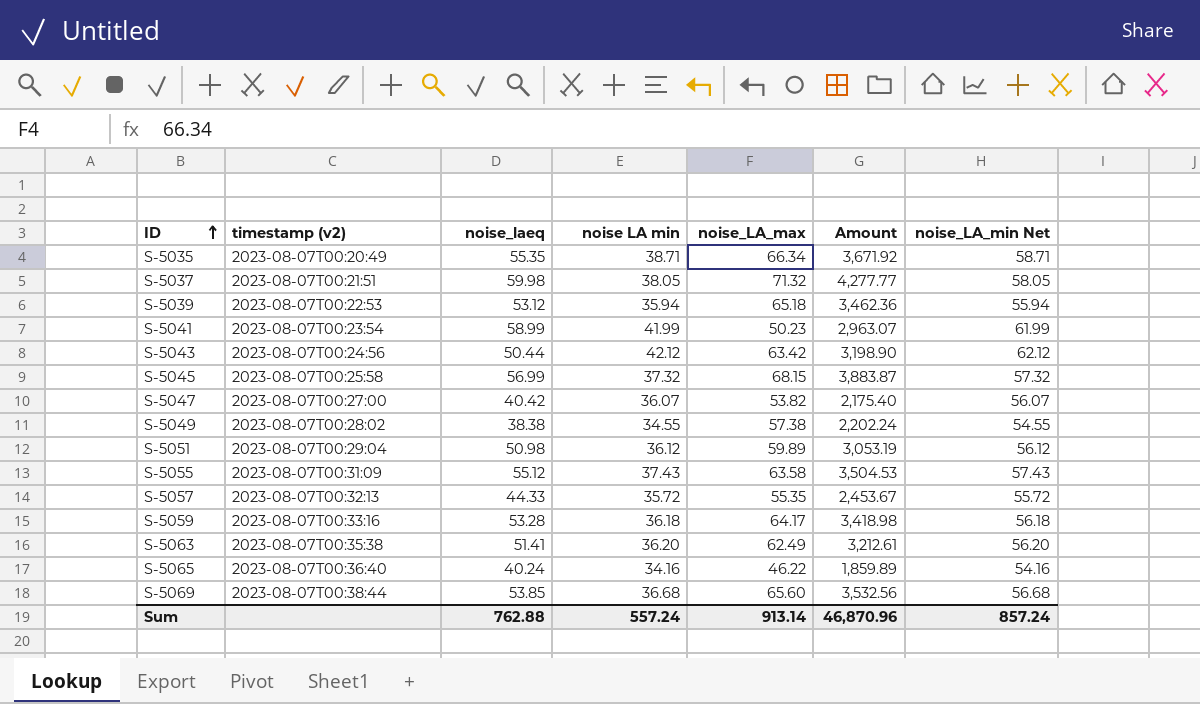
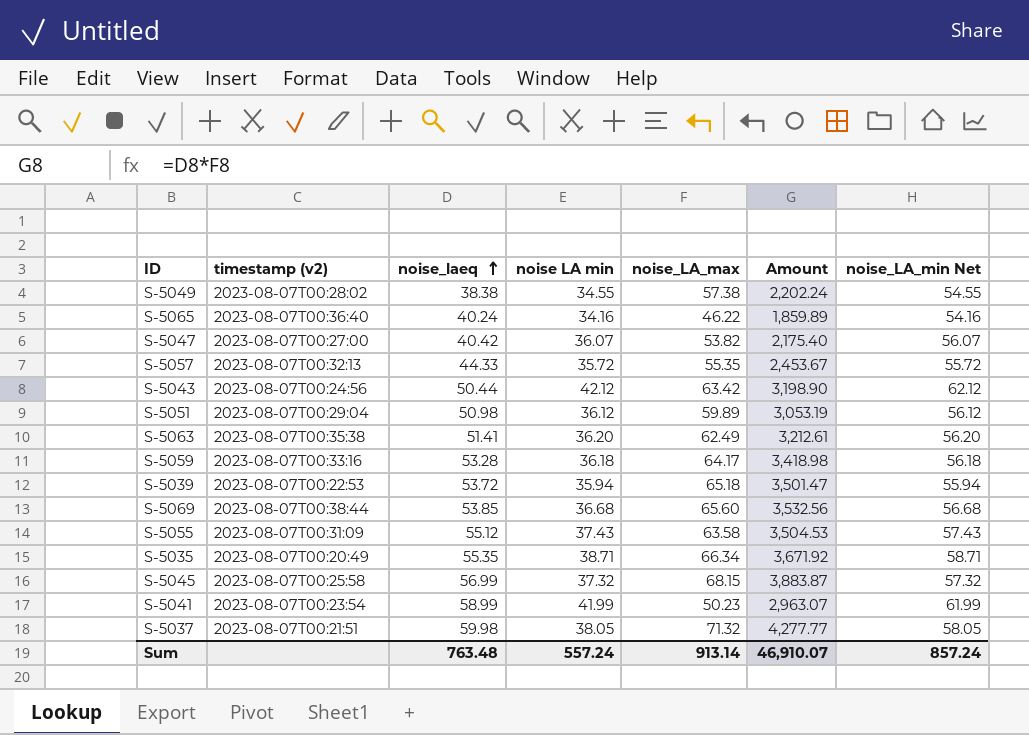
row order: ID ascending -> noise_laeq ascending
S-5039 | noise_laeq: 53.12 -> 53.72
S-5039 | Amount: 3,462.36 -> 3,501.47
Sum | noise_laeq: 762.88 -> 763.48
Sum | Amount: 46,870.96 -> 46,910.07

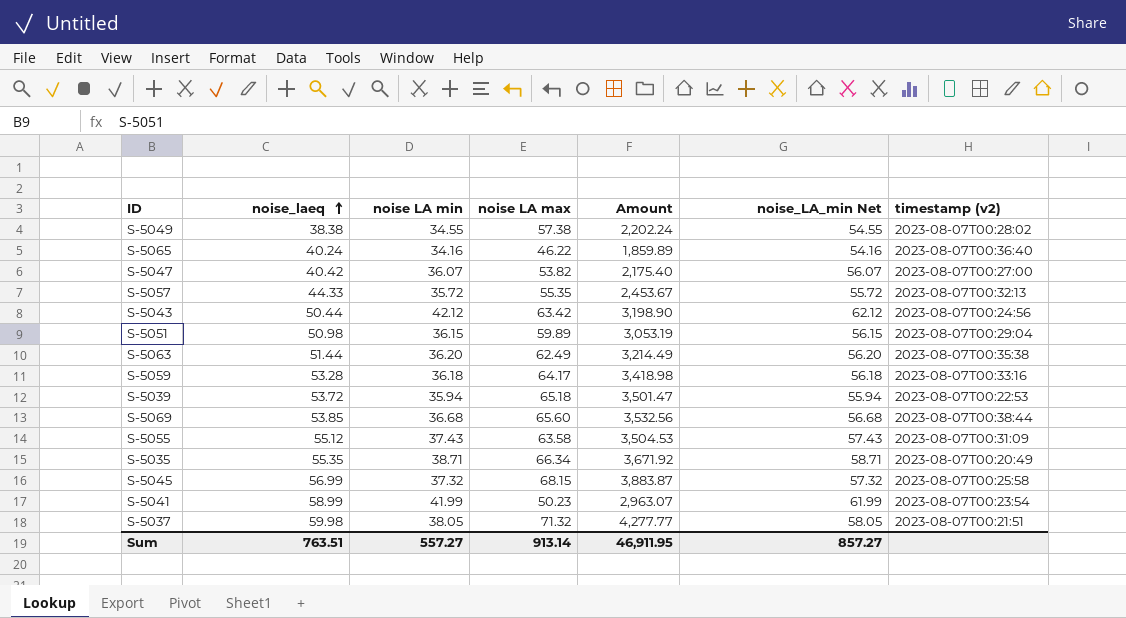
column name: noise_LA_max -> noise LA max
column timestamp (v2) | position: 2 -> 7
S-5051 | noise LA min: 36.12 -> 36.15
S-5051 | noise_LA_min Net: 56.12 -> 56.15
S-5063 | noise_laeq: 51.41 -> 51.44
S-5063 | Amount: 3,212.61 -> 3,214.49
Sum | noise_laeq: 763.48 -> 763.51
Sum | noise LA min: 557.24 -> 557.27
Sum | Amount: 46,910.07 -> 46,911.95
Sum | noise_LA_min Net: 857.24 -> 857.27

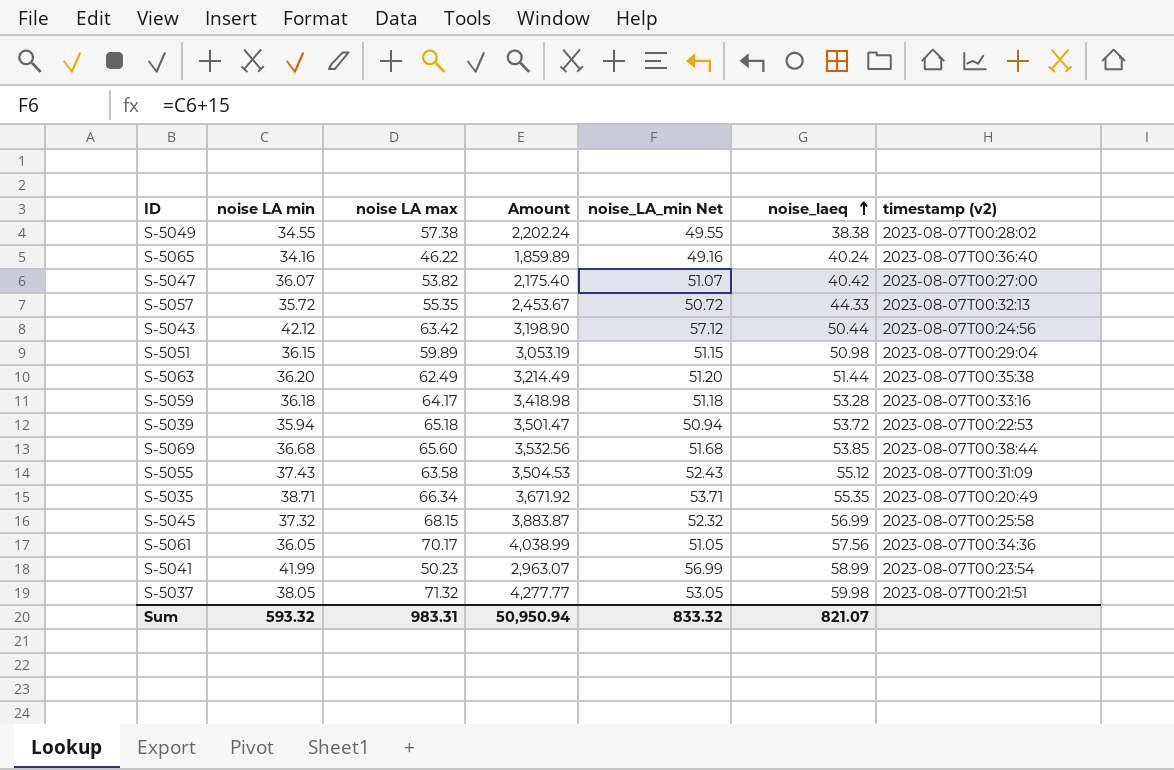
column noise_LA_min Net | formula: [noise LA min] + 20 -> [noise LA min] + 15
column noise_laeq | position: 2 -> 6
row S-5061: none -> 36.05 | 70.17 | 4,038.99 | 51.05 | 57.56 | 2023-08-07T00:34:36
Sum | noise LA min: 557.27 -> 593.32
Sum | noise LA max: 913.14 -> 983.31
Sum | Amount: 46,911.95 -> 50,950.94
Sum | noise_LA_min Net: 857.27 -> 833.32
Sum | noise_laeq: 763.51 -> 821.07

